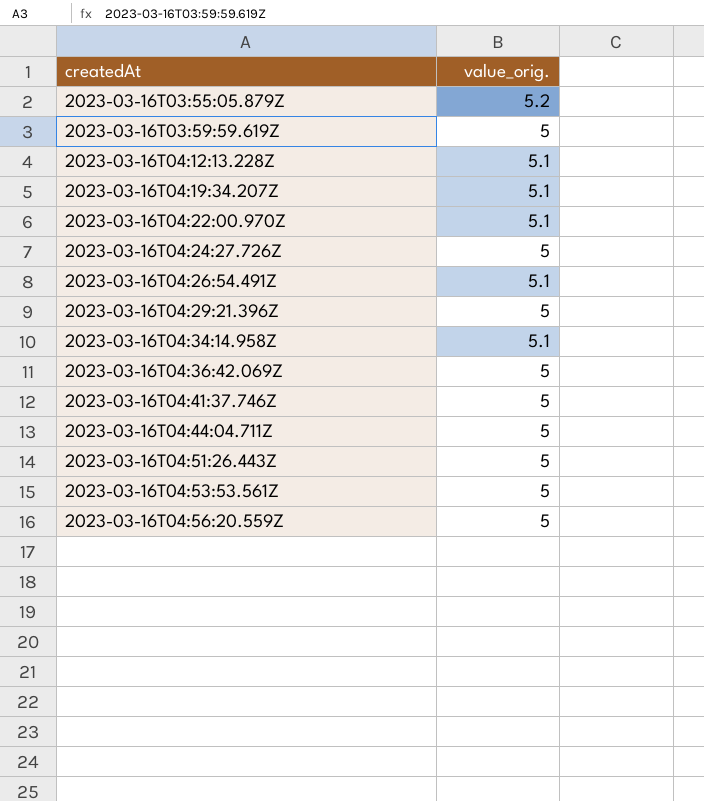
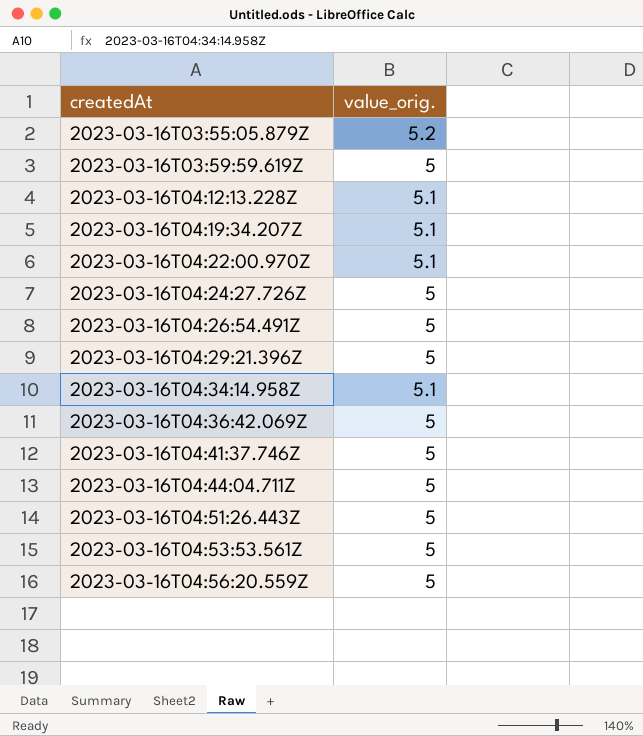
2023-03-16T04:26:54.491Z | value_orig.: 5.1 -> 5

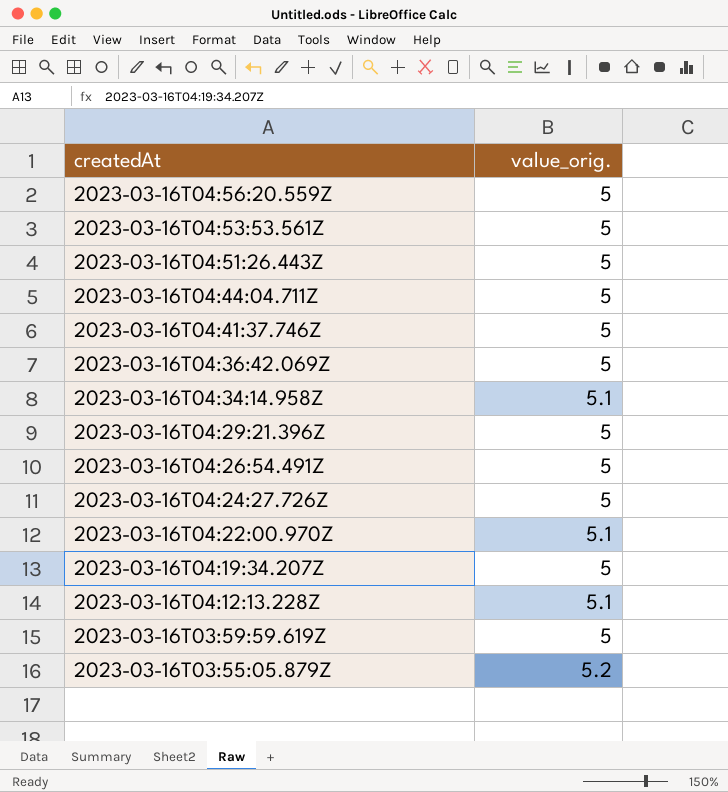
row order: createdAt ascending -> createdAt descending
2023-03-16T04:19:34.207Z | value_orig.: 5.1 -> 5

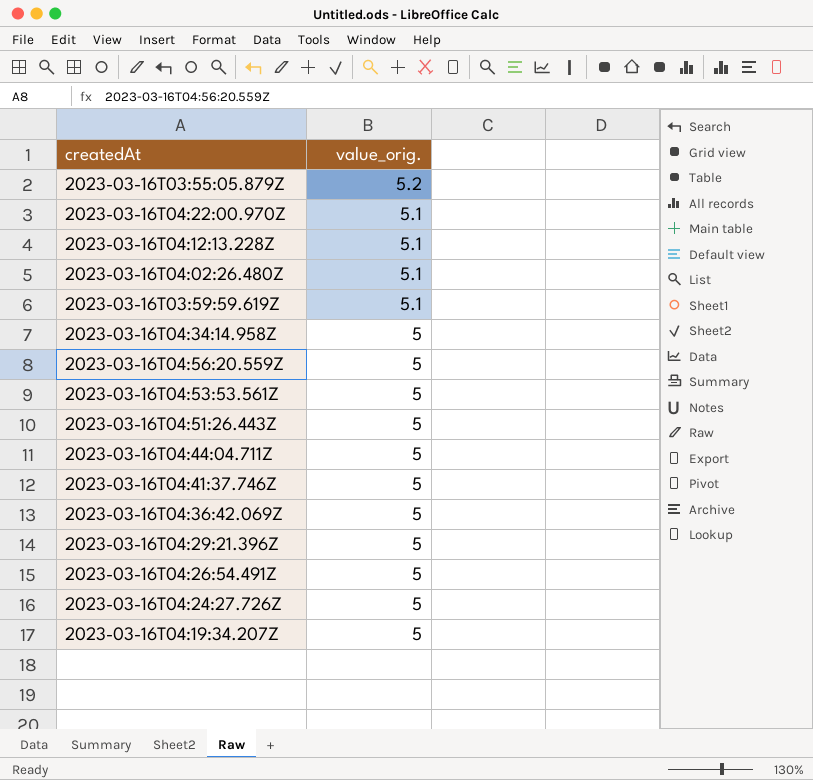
row order: createdAt descending -> value_orig. descending
row 2023-03-16T04:02:26.480Z: none -> 5.1
2023-03-16T03:59:59.619Z | value_orig.: 5 -> 5.1
2023-03-16T04:34:14.958Z | value_orig.: 5.1 -> 5

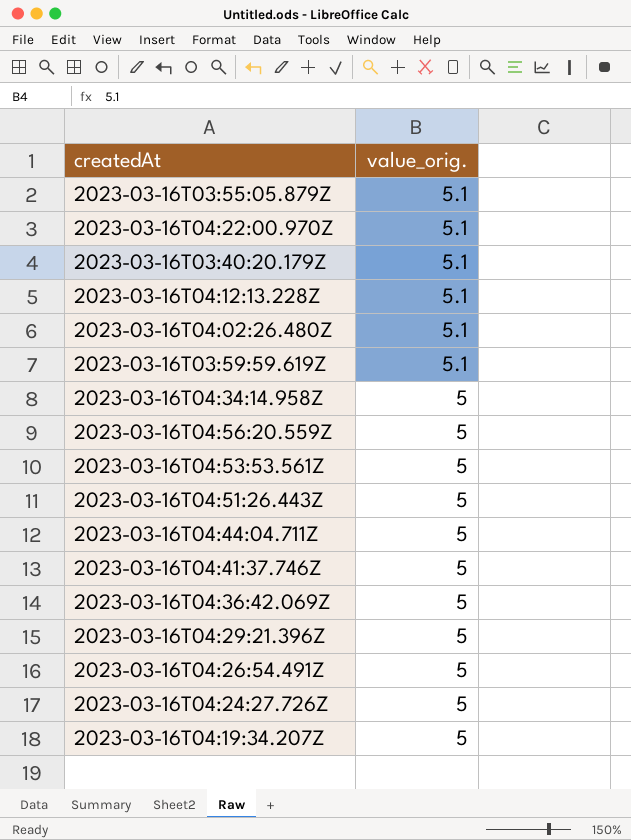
2023-03-16T03:55:05.879Z | value_orig.: 5.2 -> 5.1
row 2023-03-16T03:40:20.179Z: none -> 5.1

